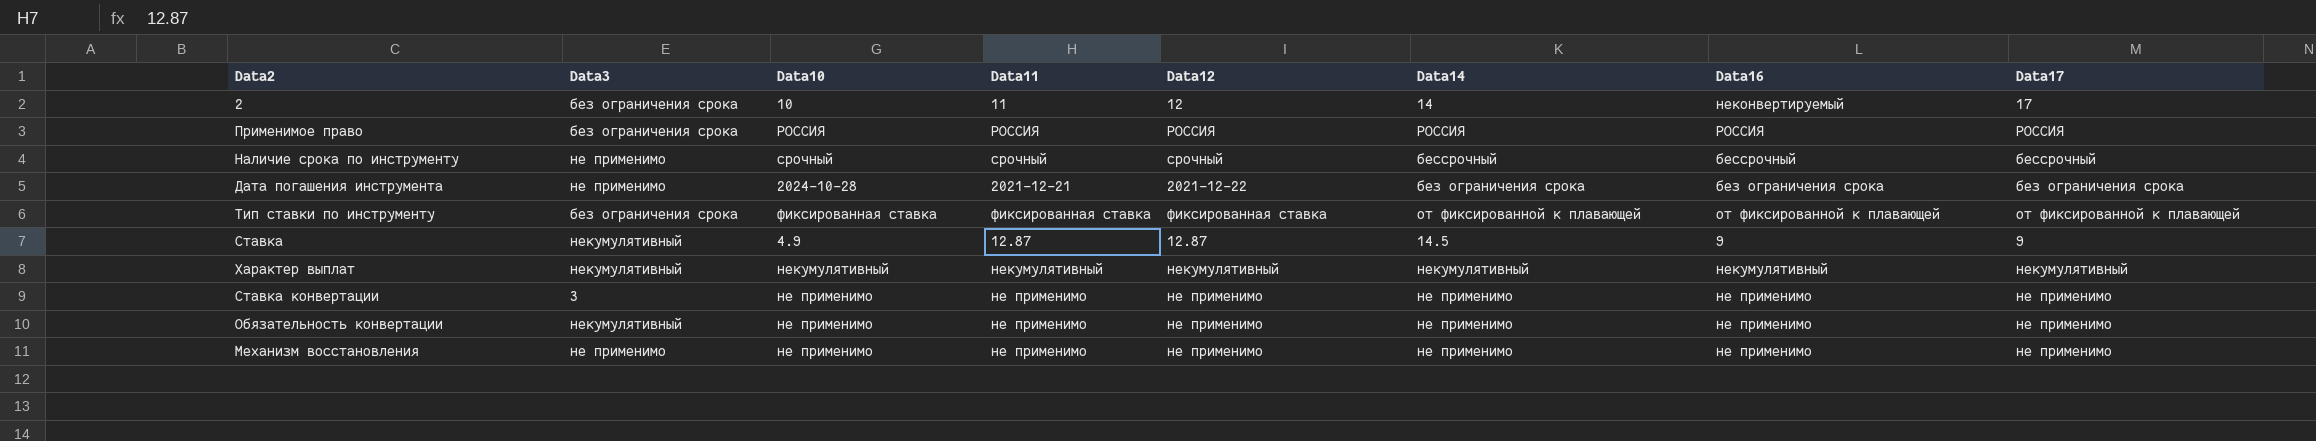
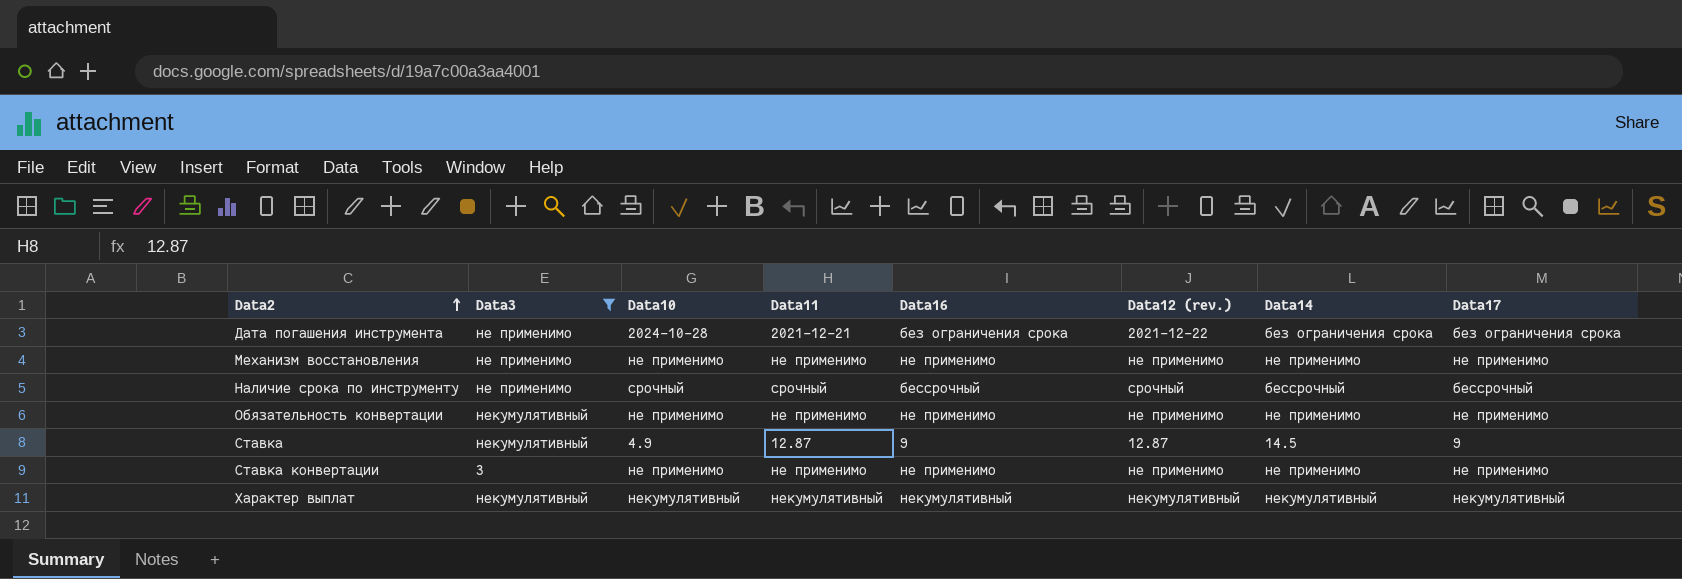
filter: none -> Data3 != без ограничения срока
row order: none -> Data2 ascending
column Data16 | position: 7 -> 5
column name: Data12 -> Data12 (rev.)

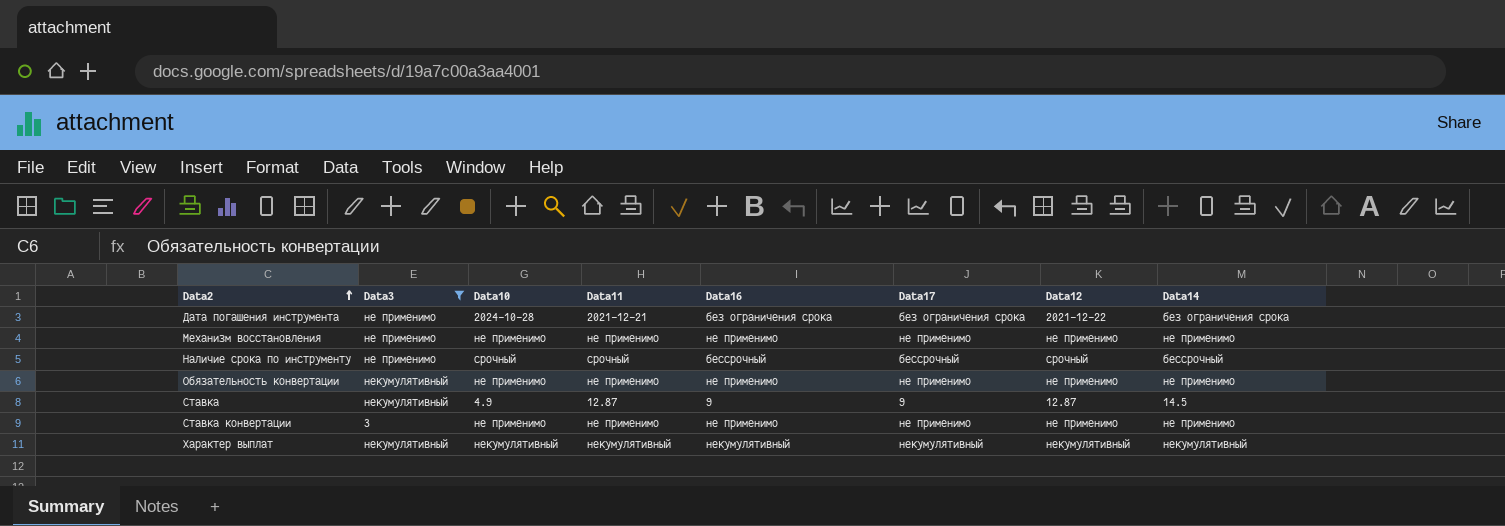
column Data17 | position: 8 -> 6
column name: Data12 (rev.) -> Data12

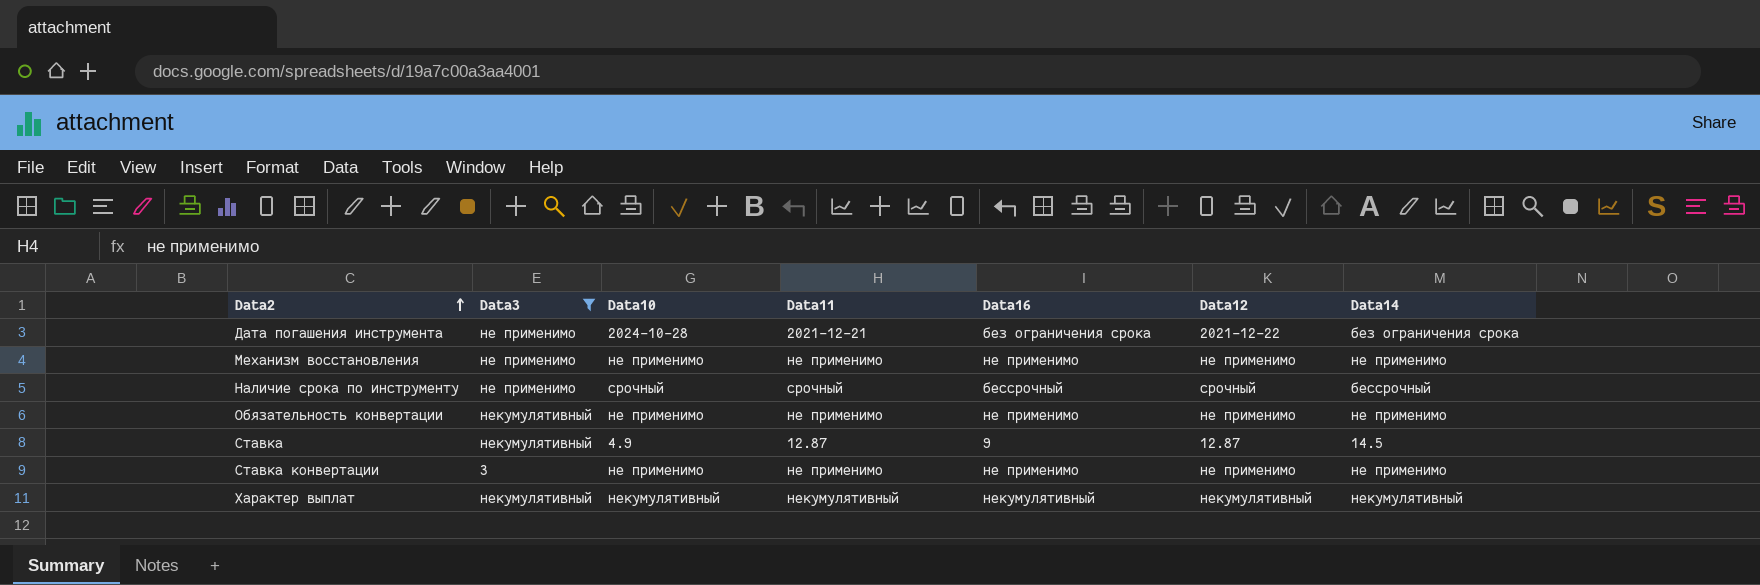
column Data17 | position: 6 -> none

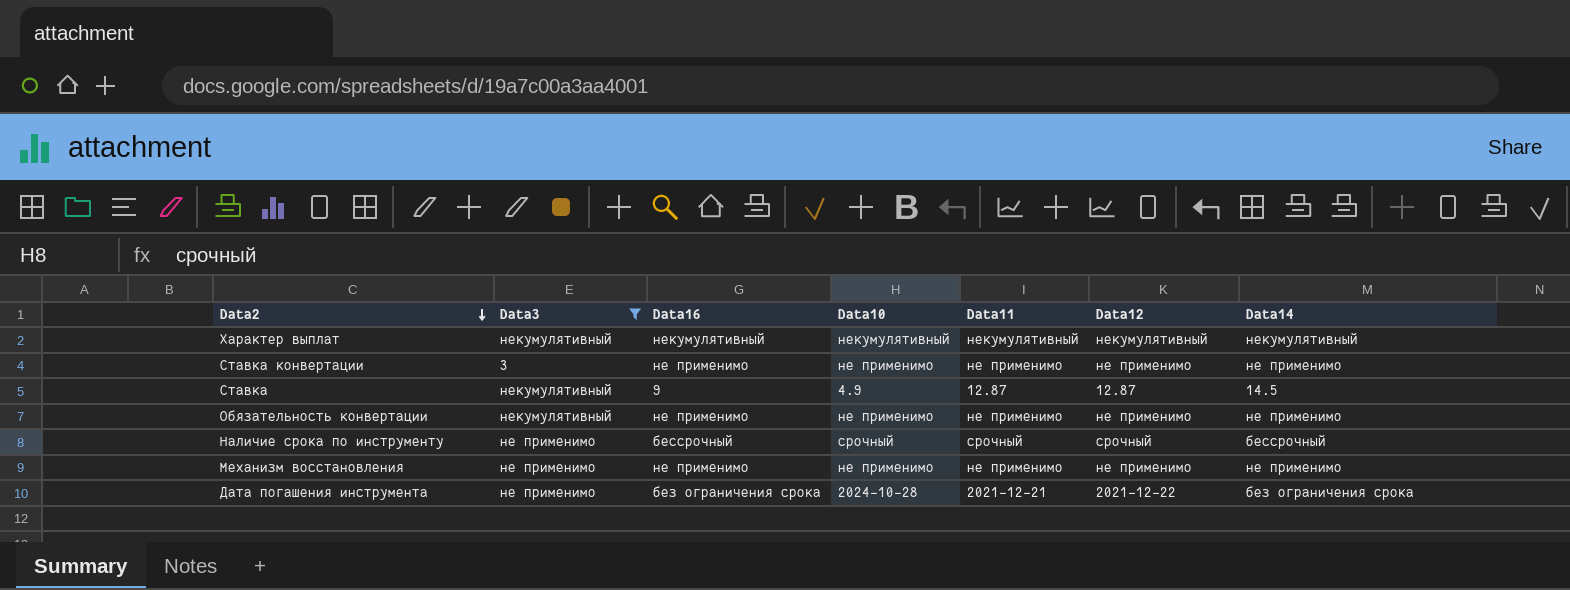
row order: Data2 ascending -> Data2 descending
column Data16 | position: 5 -> 3

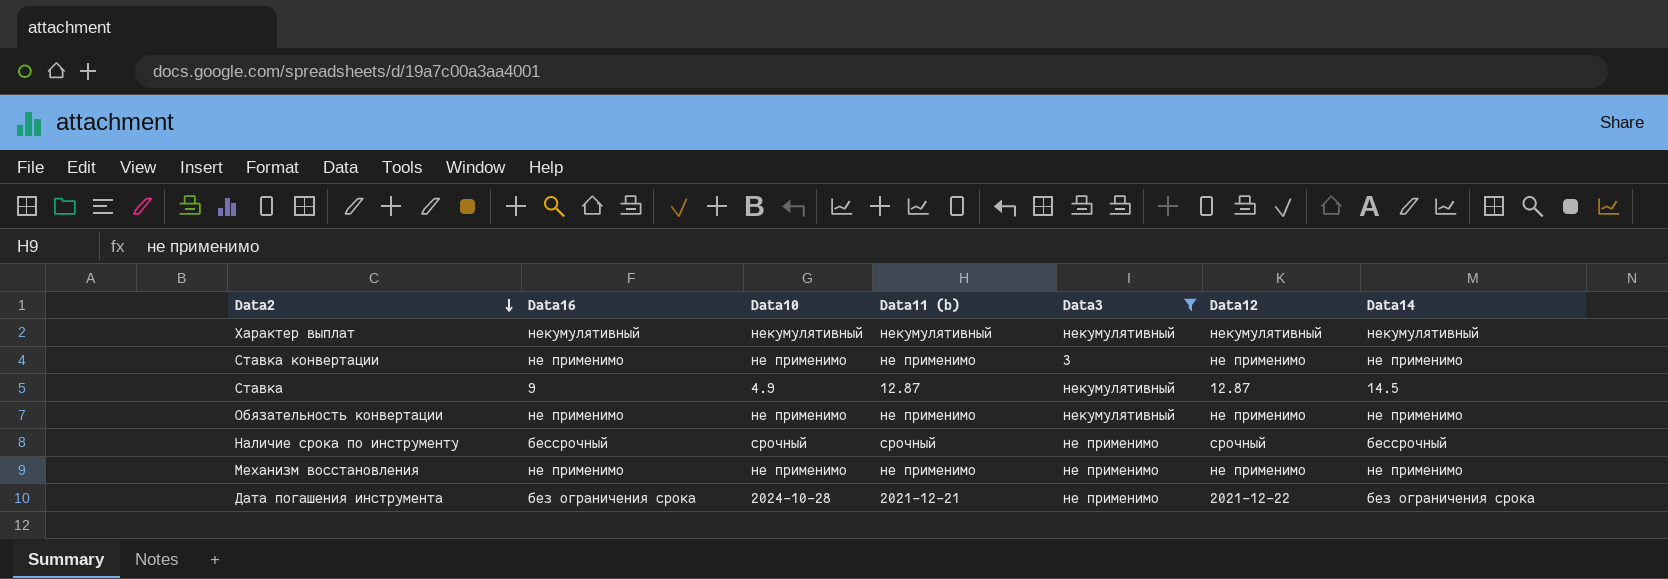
column name: Data11 -> Data11 (b)
column Data3 | position: 2 -> 5

